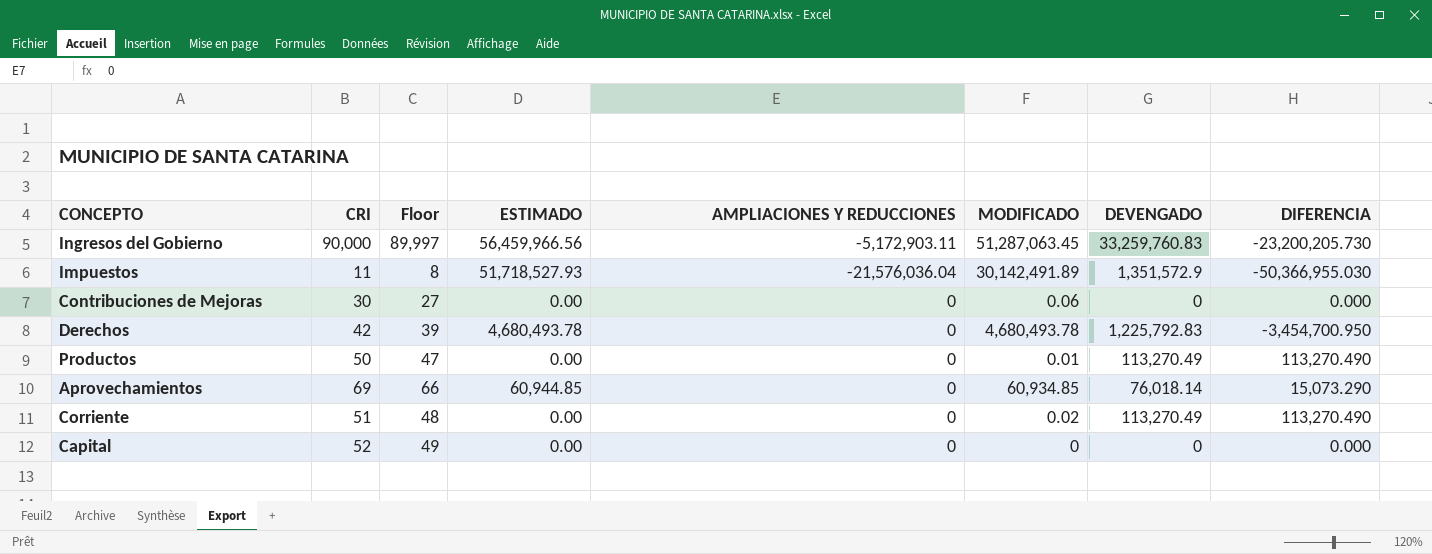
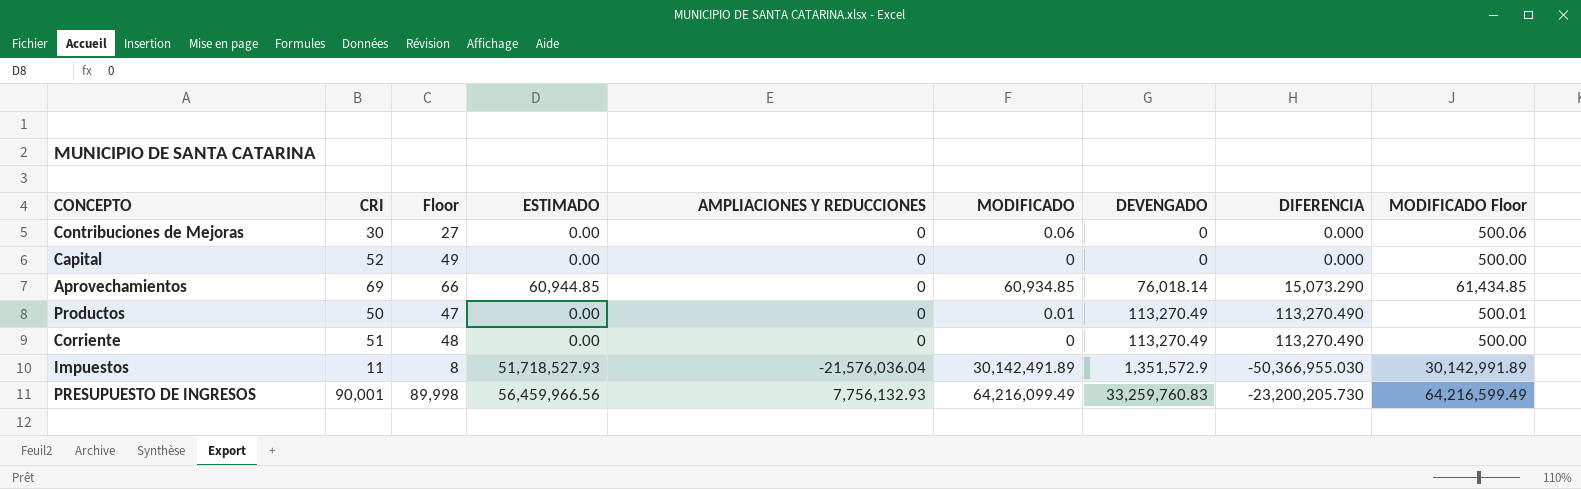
row order: none -> DEVENGADO ascending
column MODIFICADO Floor | formula: none -> [MODIFICADO] + 500
row Ingresos del Gobierno: 90,000 | 89,997 | 56,459,966.56 | -5,172,903.11 | 51,287,063.45 | 33,259,760.83 | -23,200,205.730 -> none
row Derechos: 42 | 39 | 4,680,493.78 | 0 | 4,680,493.78 | 1,225,792.83 | -3,454,700.950 -> none
Corriente | MODIFICADO: 0.02 -> 0
row PRESUPUESTO DE INGRESOS: none -> 90,001 | 89,998 | 56,459,966.56 | 7,756,132.93 | 64,216,099.49 | 33,259,760.83 | -23,200,205.730 | 64,216,599.49

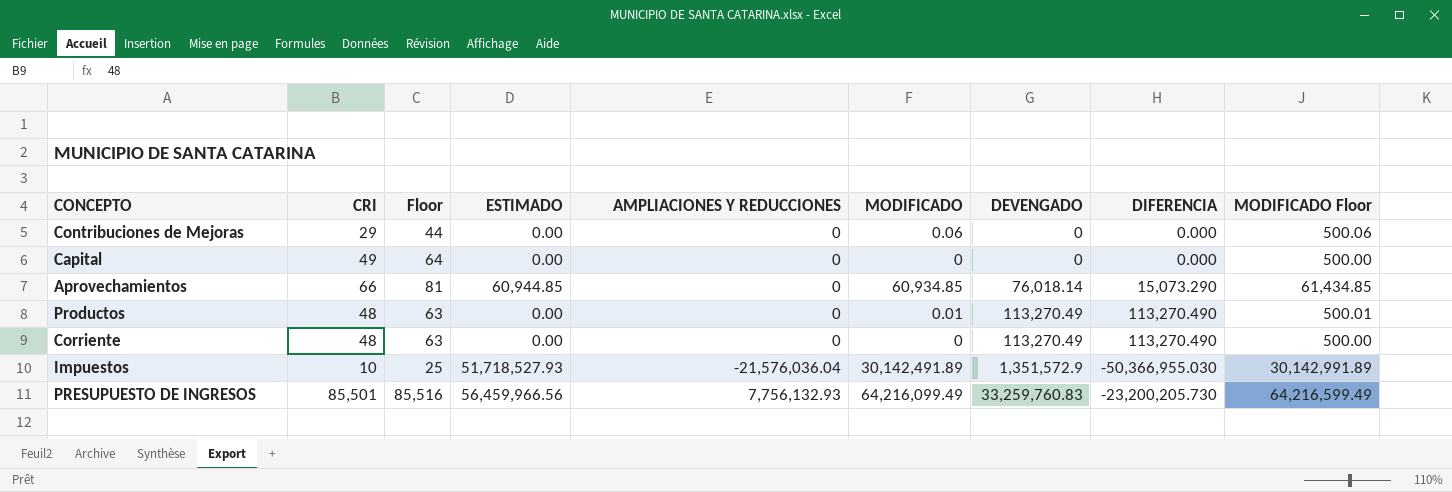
column Floor | formula: [CRI] - 3 -> [CRI] + 15
Contribuciones de Mejoras | CRI: 30 -> 29
Capital | CRI: 52 -> 49
Aprovechamientos | CRI: 69 -> 66
Productos | CRI: 50 -> 48
Corriente | CRI: 51 -> 48
Impuestos | CRI: 11 -> 10
PRESUPUESTO DE INGRESOS | CRI: 90,001 -> 85,501

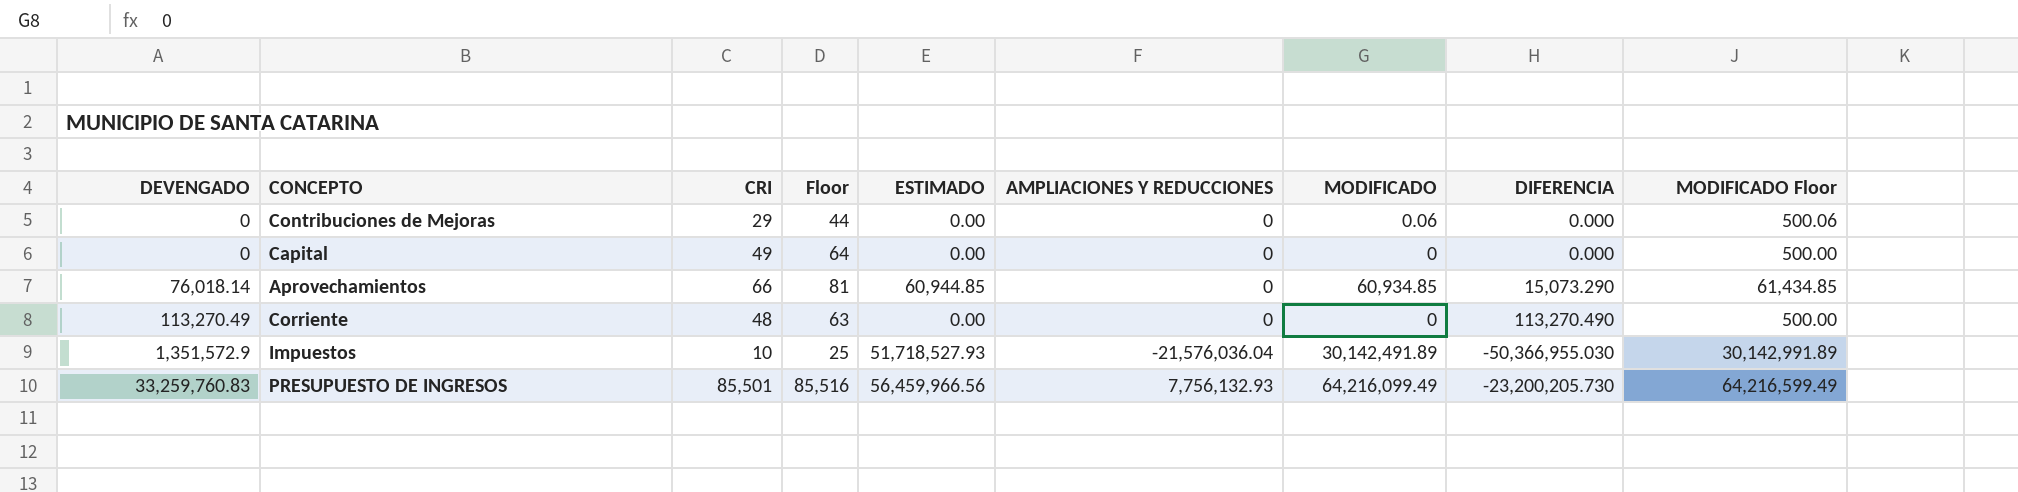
column DEVENGADO | position: 7 -> 1
row Productos: 48 | 63 | 0.00 | 0 | 0.01 | 113,270.49 | 113,270.490 | 500.01 -> none

